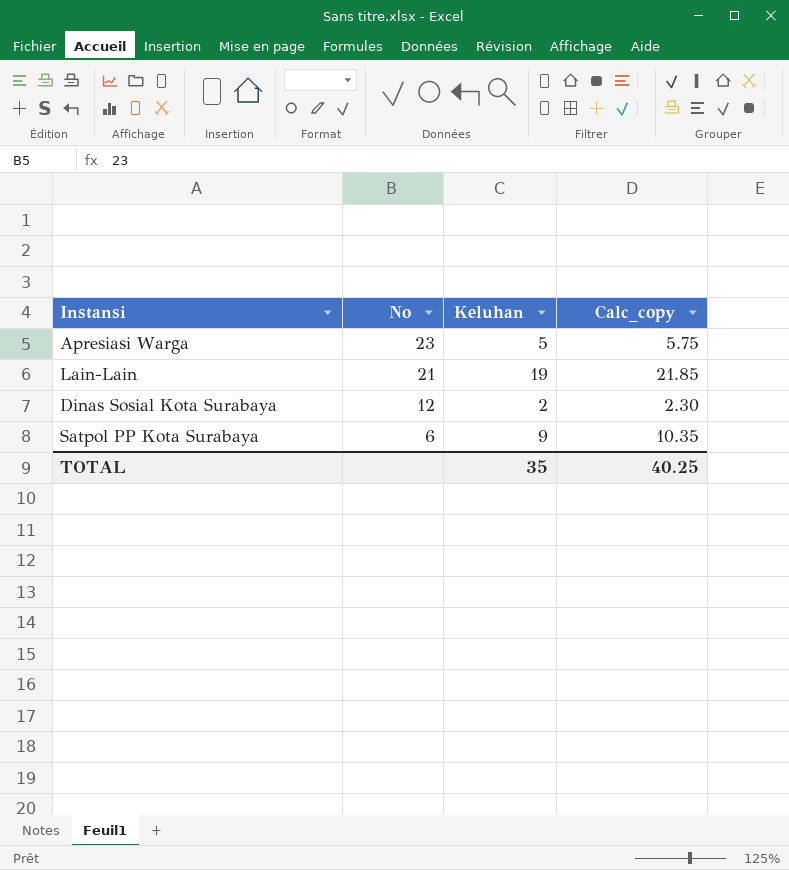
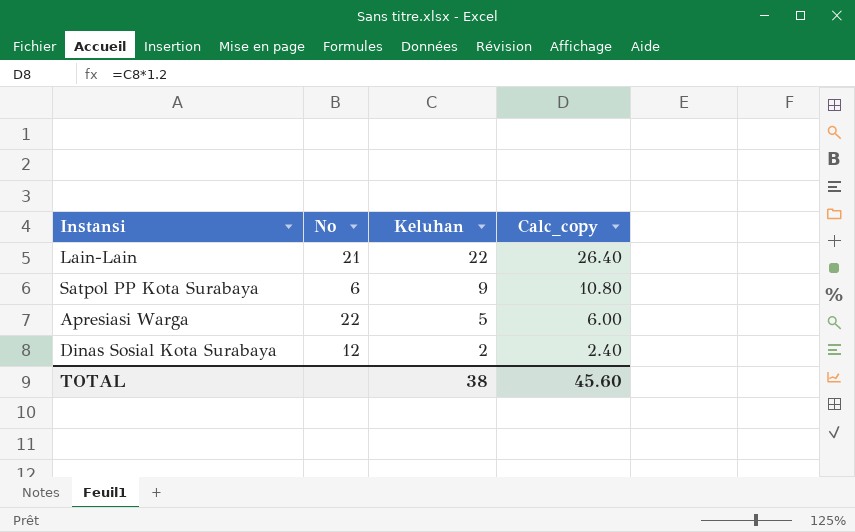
row order: No descending -> Keluhan descending
column Calc_copy | formula: [Keluhan] * 1.15 -> [Keluhan] * 1.2
Lain-Lain | Keluhan: 19 -> 22
Apresiasi Warga | No: 23 -> 22
TOTAL | Keluhan: 35 -> 38
TOTAL | Calc_copy: 40.25 -> 45.60

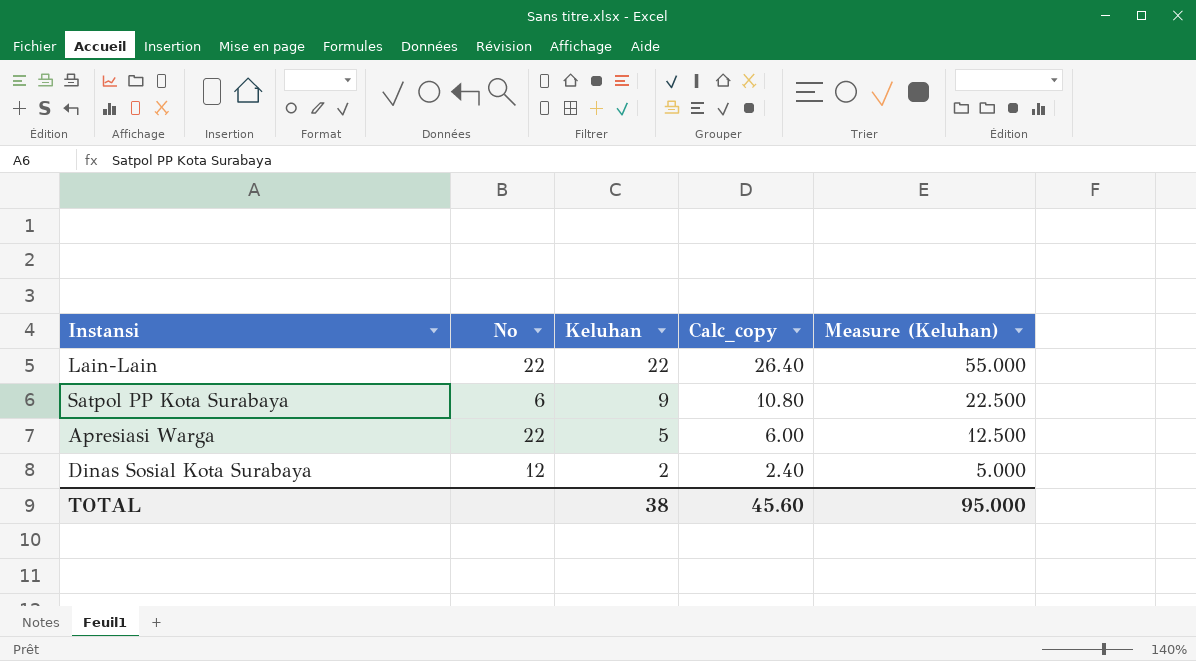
column Measure (Keluhan) | formula: none -> [Keluhan] * 2.5
Lain-Lain | No: 21 -> 22

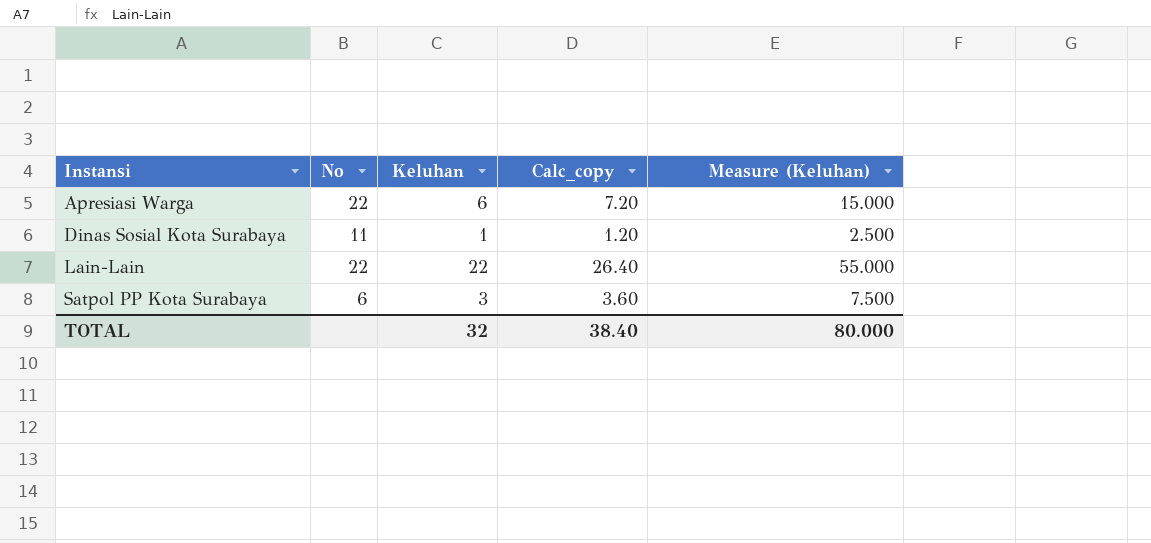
row order: Keluhan descending -> Instansi ascending
Apresiasi Warga | Keluhan: 5 -> 6
Apresiasi Warga | Calc_copy: 6.00 -> 7.20
Apresiasi Warga | Measure (Keluhan): 12.500 -> 15.000
Dinas Sosial Kota Surabaya | No: 12 -> 11
Dinas Sosial Kota Surabaya | Keluhan: 2 -> 1
Dinas Sosial Kota Surabaya | Calc_copy: 2.40 -> 1.20
Dinas Sosial Kota Surabaya | Measure (Keluhan): 5.000 -> 2.500
Satpol PP Kota Surabaya | Keluhan: 9 -> 3
Satpol PP Kota Surabaya | Calc_copy: 10.80 -> 3.60
Satpol PP Kota Surabaya | Measure (Keluhan): 22.500 -> 7.500
TOTAL | Keluhan: 38 -> 32
TOTAL | Calc_copy: 45.60 -> 38.40
TOTAL | Measure (Keluhan): 95.000 -> 80.000

